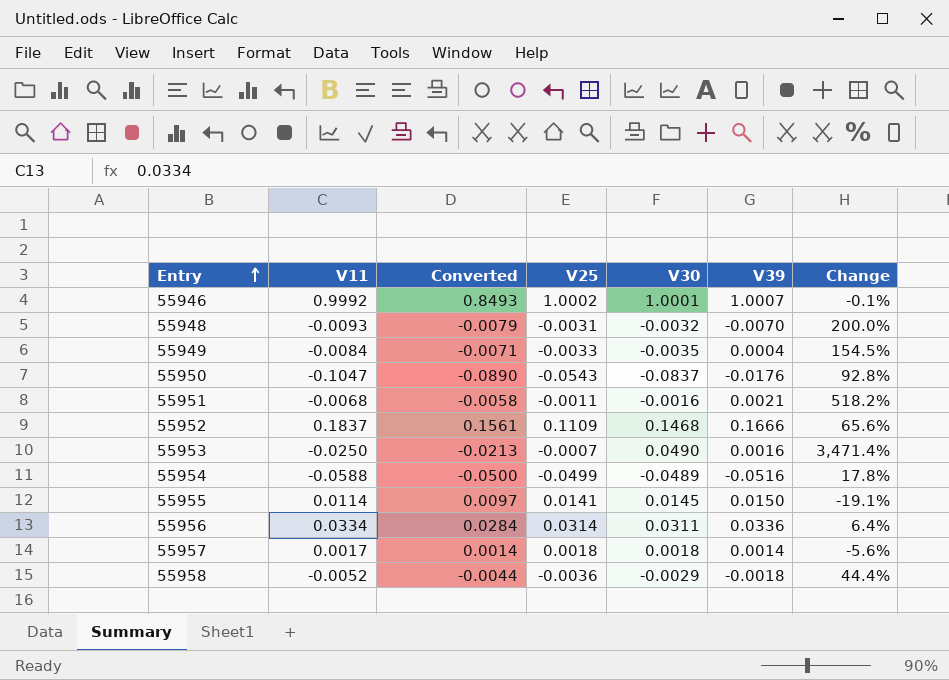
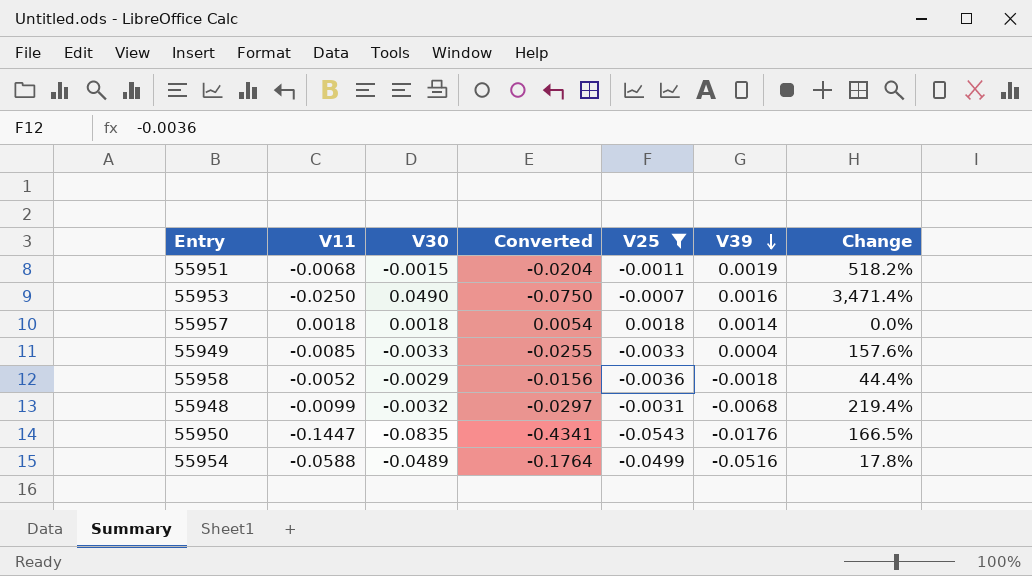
filter: none -> V25 <= 0.0018
row order: Entry ascending -> V39 descending
column V30 | position: 5 -> 3
column Converted | formula: [V11] * 0.85 -> [V11] * 3
55951 | V30: -0.0016 -> -0.0015
55951 | V39: 0.0021 -> 0.0019
55957 | V11: 0.0017 -> 0.0018
55957 | Change: -5.6% -> 0.0%
55949 | V11: -0.0084 -> -0.0085
55949 | V30: -0.0035 -> -0.0033
55949 | Change: 154.5% -> 157.6%
55948 | V11: -0.0093 -> -0.0099
55948 | V39: -0.0070 -> -0.0068
55948 | Change: 200.0% -> 219.4%
55950 | V11: -0.1047 -> -0.1447
55950 | V30: -0.0837 -> -0.0835
55950 | Change: 92.8% -> 166.5%

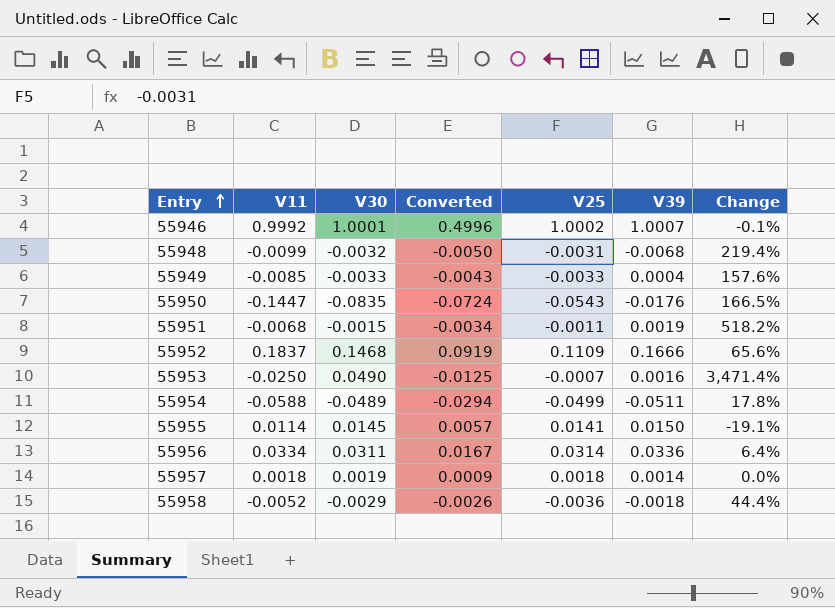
filter: V25 <= 0.0018 -> none
row order: V39 descending -> Entry ascending
column Converted | formula: [V11] * 3 -> [V11] * 0.5
55954 | V39: -0.0516 -> -0.0511
55957 | V30: 0.0018 -> 0.0019

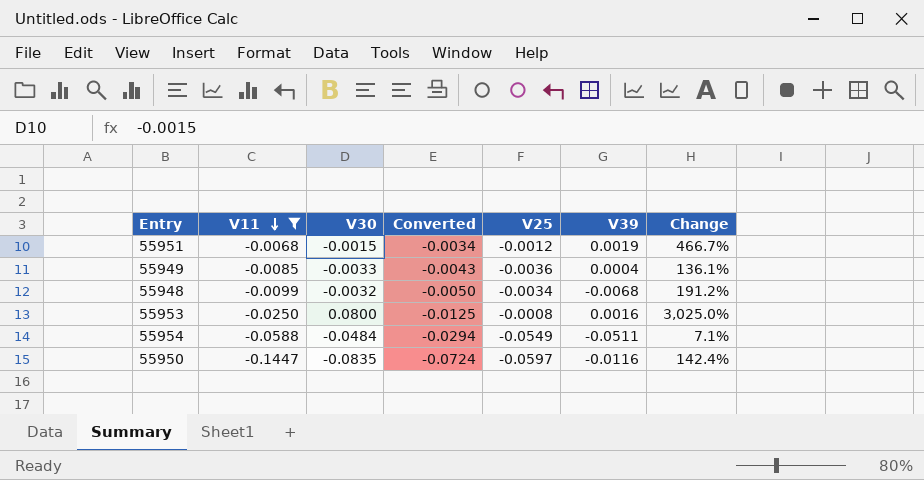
filter: none -> V11 <= -0.0068
row order: Entry ascending -> V11 descending
55951 | V25: -0.0011 -> -0.0012
55951 | Change: 518.2% -> 466.7%
55949 | V25: -0.0033 -> -0.0036
55949 | Change: 157.6% -> 136.1%
55948 | V25: -0.0031 -> -0.0034
55948 | Change: 219.4% -> 191.2%
55953 | V30: 0.0490 -> 0.0800
55953 | V25: -0.0007 -> -0.0008
55953 | Change: 3,471.4% -> 3,025.0%
55954 | V30: -0.0489 -> -0.0484
55954 | V25: -0.0499 -> -0.0549
55954 | Change: 17.8% -> 7.1%
55950 | V25: -0.0543 -> -0.0597
55950 | V39: -0.0176 -> -0.0116
55950 | Change: 166.5% -> 142.4%

